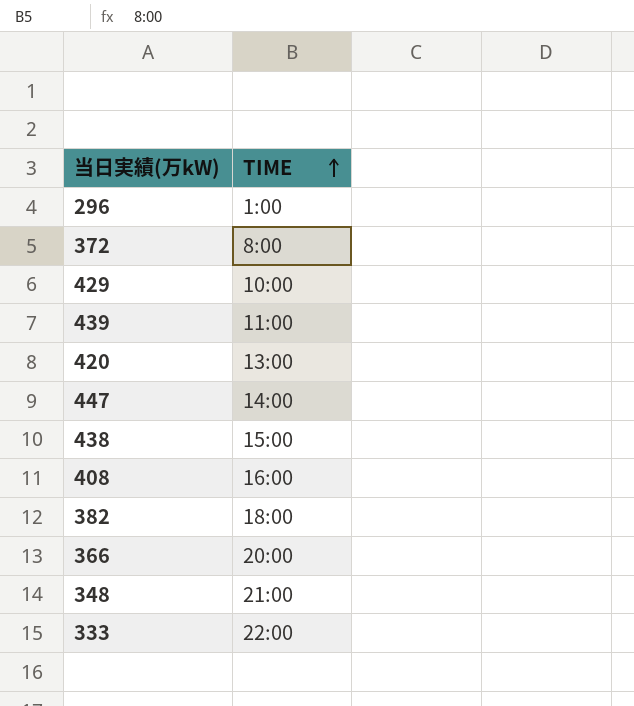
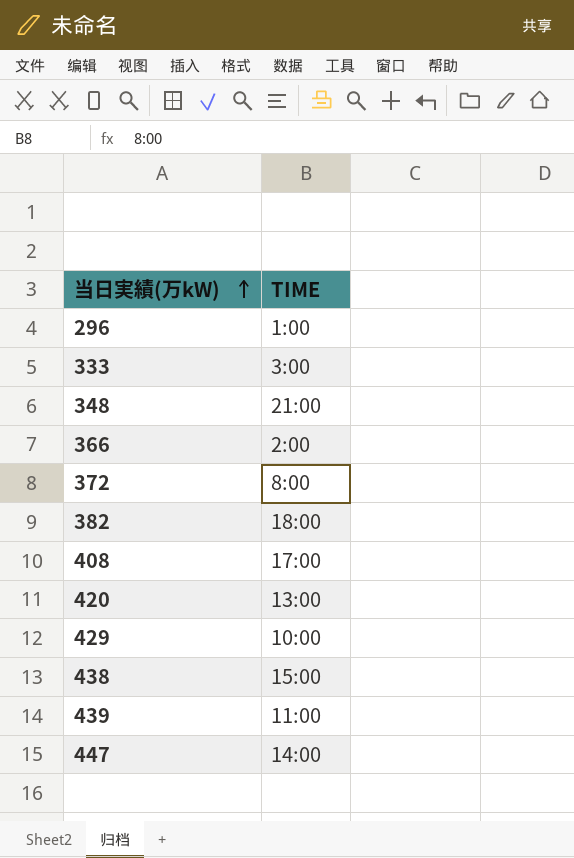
row order: TIME ascending -> 当日実績(万kW) ascending
333 | TIME: 22:00 -> 3:00
366 | TIME: 20:00 -> 2:00
408 | TIME: 16:00 -> 17:00

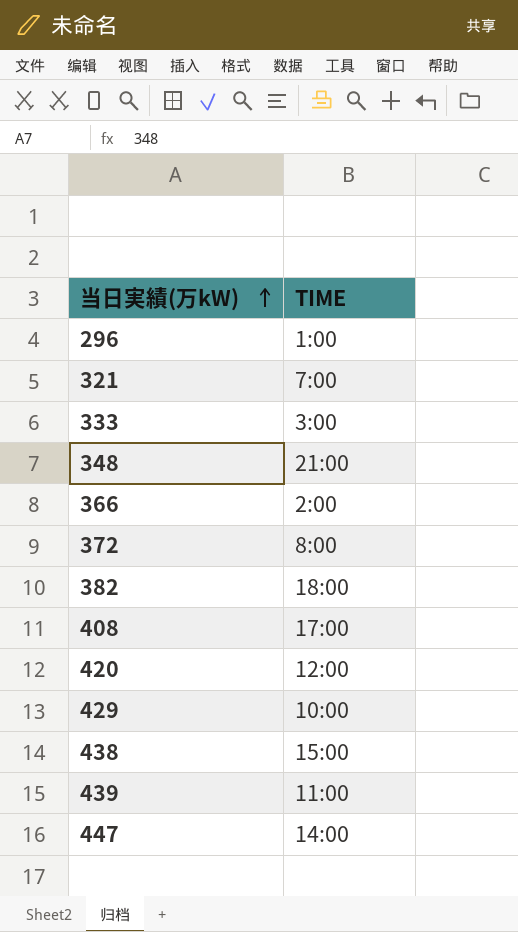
row 321: none -> 7:00
420 | TIME: 13:00 -> 12:00

